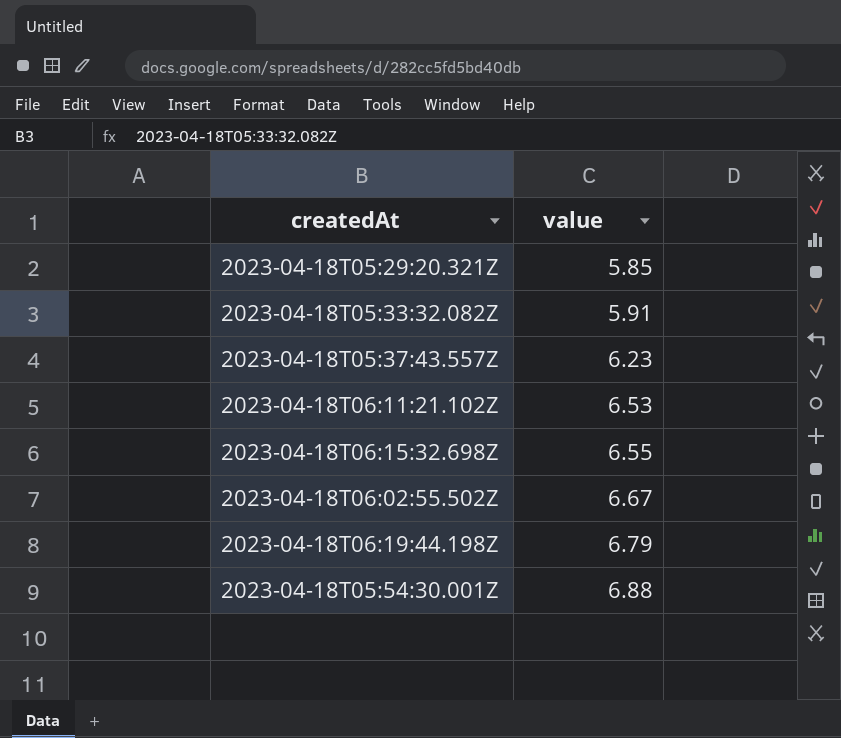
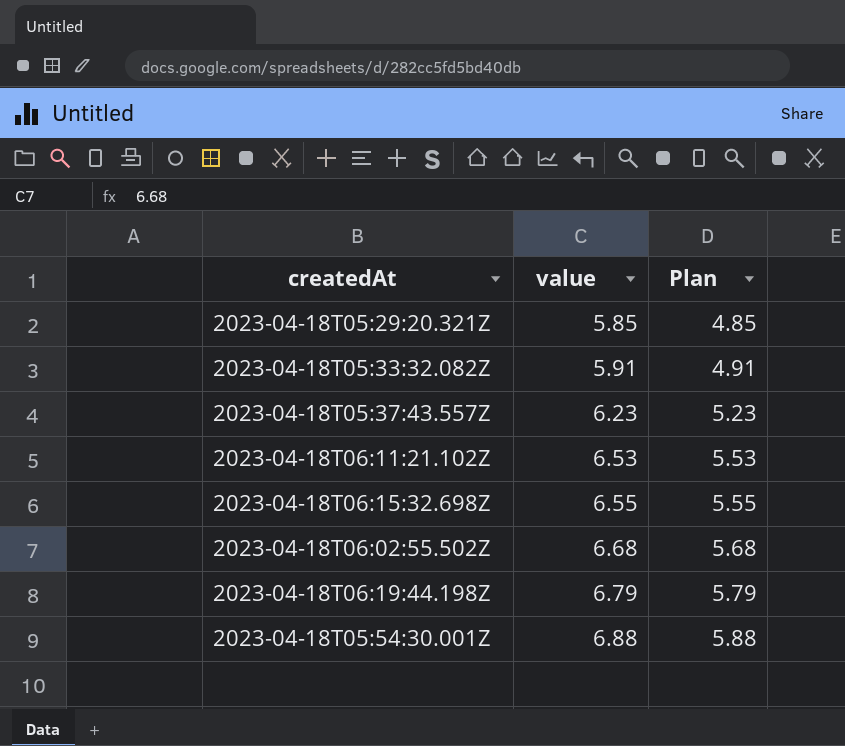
column Plan | formula: none -> [value] - 1
2023-04-18T06:02:55.502Z | value: 6.67 -> 6.68

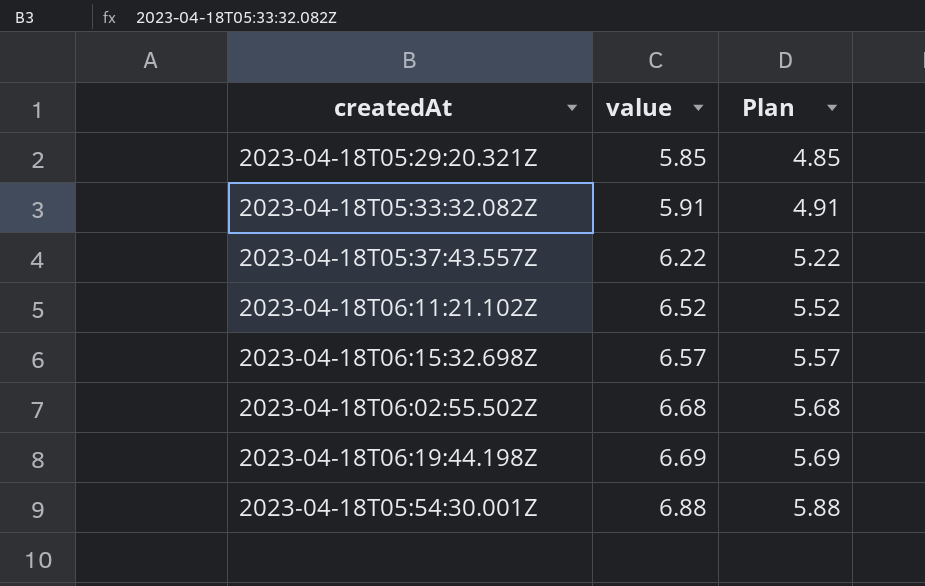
2023-04-18T05:37:43.557Z | value: 6.23 -> 6.22
2023-04-18T05:37:43.557Z | Plan: 5.23 -> 5.22
2023-04-18T06:11:21.102Z | value: 6.53 -> 6.52
2023-04-18T06:11:21.102Z | Plan: 5.53 -> 5.52
2023-04-18T06:15:32.698Z | value: 6.55 -> 6.57
2023-04-18T06:15:32.698Z | Plan: 5.55 -> 5.57
2023-04-18T06:19:44.198Z | value: 6.79 -> 6.69
2023-04-18T06:19:44.198Z | Plan: 5.79 -> 5.69

